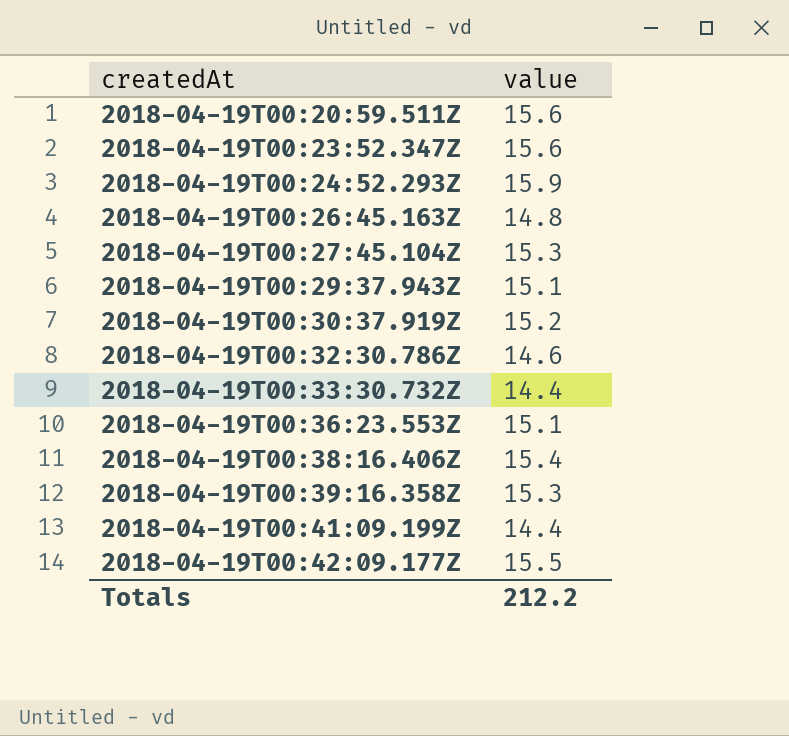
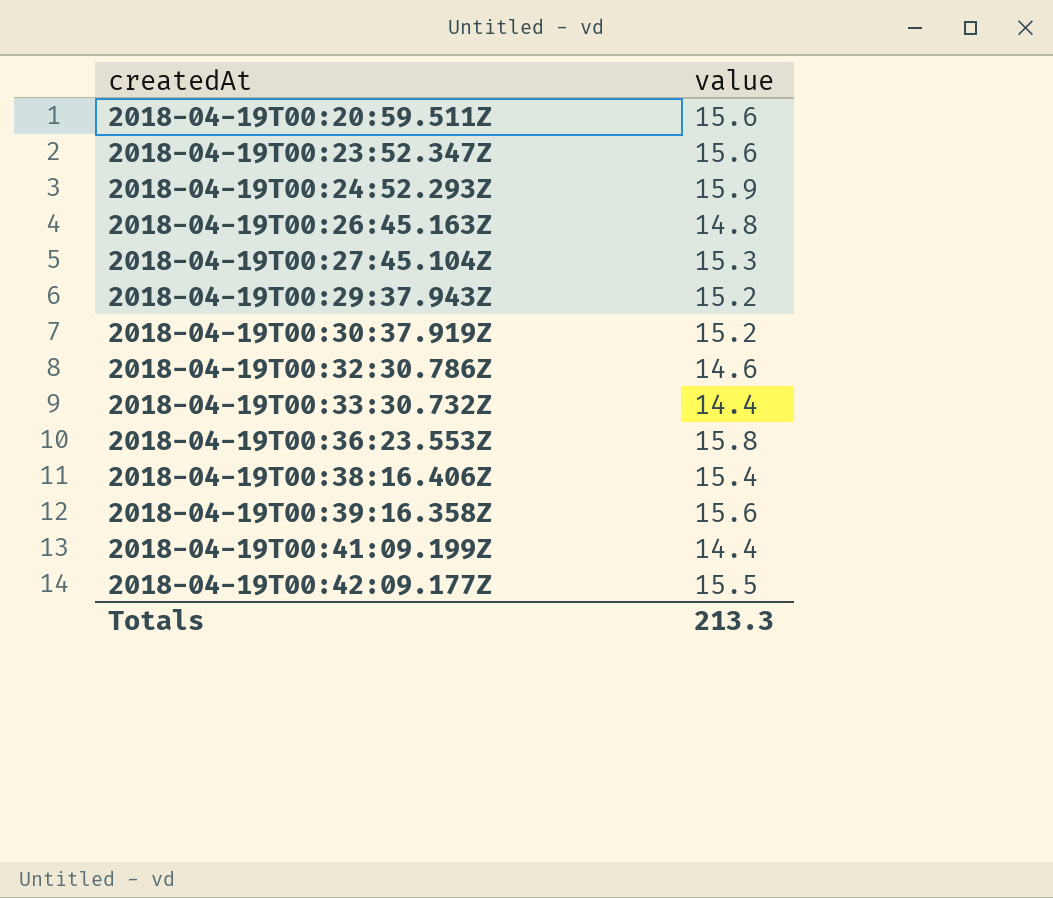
2018-04-19T00:29:37.943Z | value: 15.1 -> 15.2
2018-04-19T00:36:23.553Z | value: 15.1 -> 15.8
2018-04-19T00:39:16.358Z | value: 15.3 -> 15.6
Totals | value: 212.2 -> 213.3

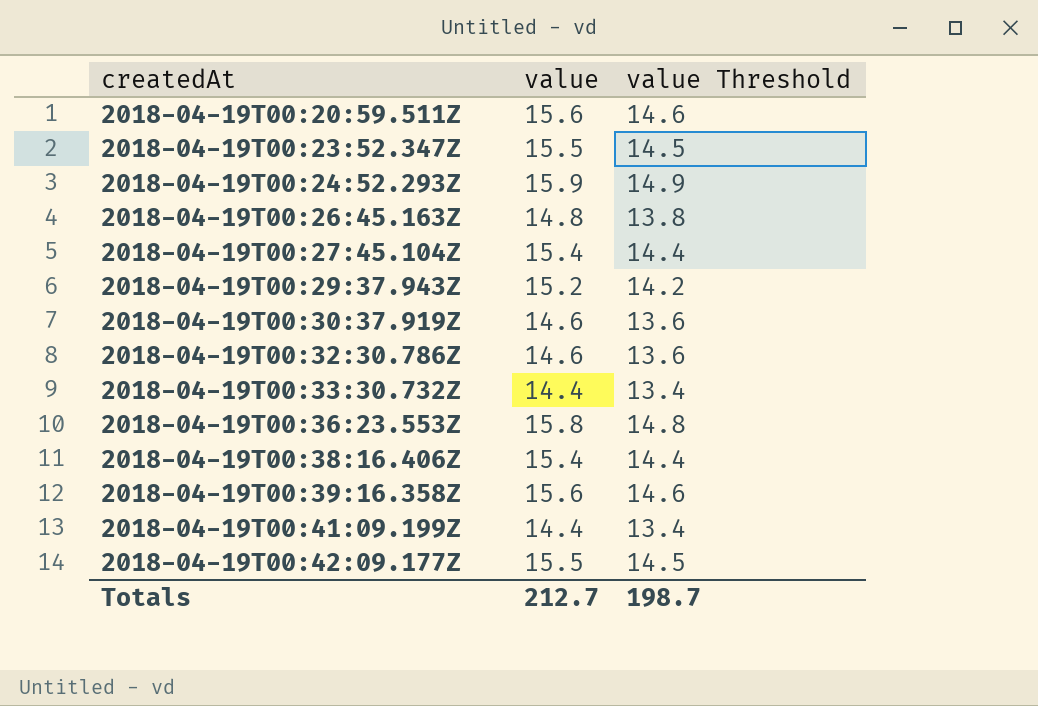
column value Threshold | formula: none -> [value] - 1
2018-04-19T00:23:52.347Z | value: 15.6 -> 15.5
2018-04-19T00:27:45.104Z | value: 15.3 -> 15.4
2018-04-19T00:30:37.919Z | value: 15.2 -> 14.6
Totals | value: 213.3 -> 212.7

